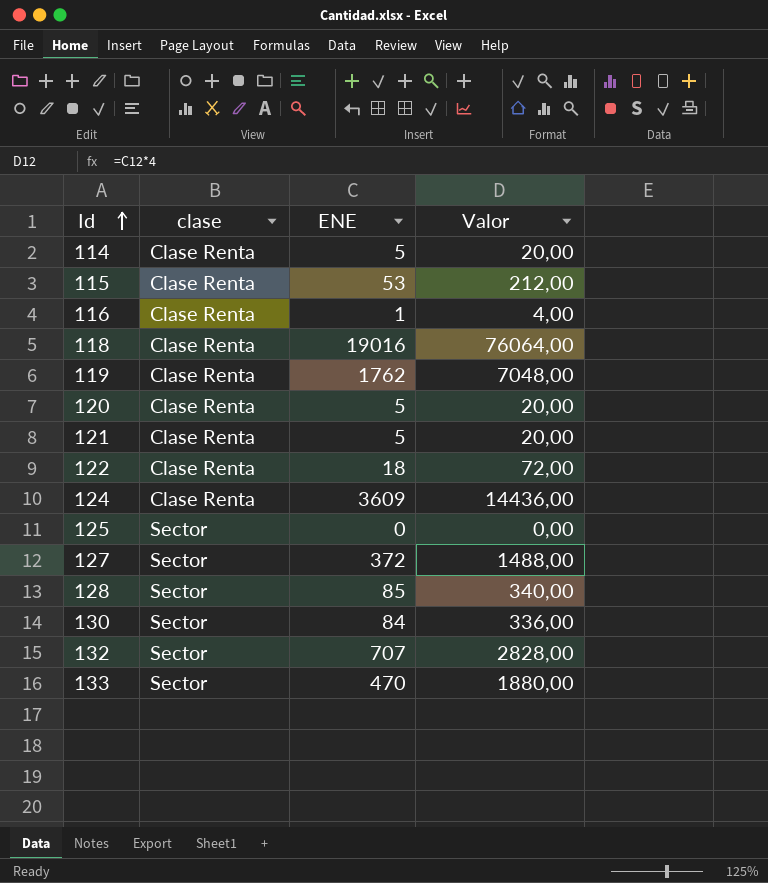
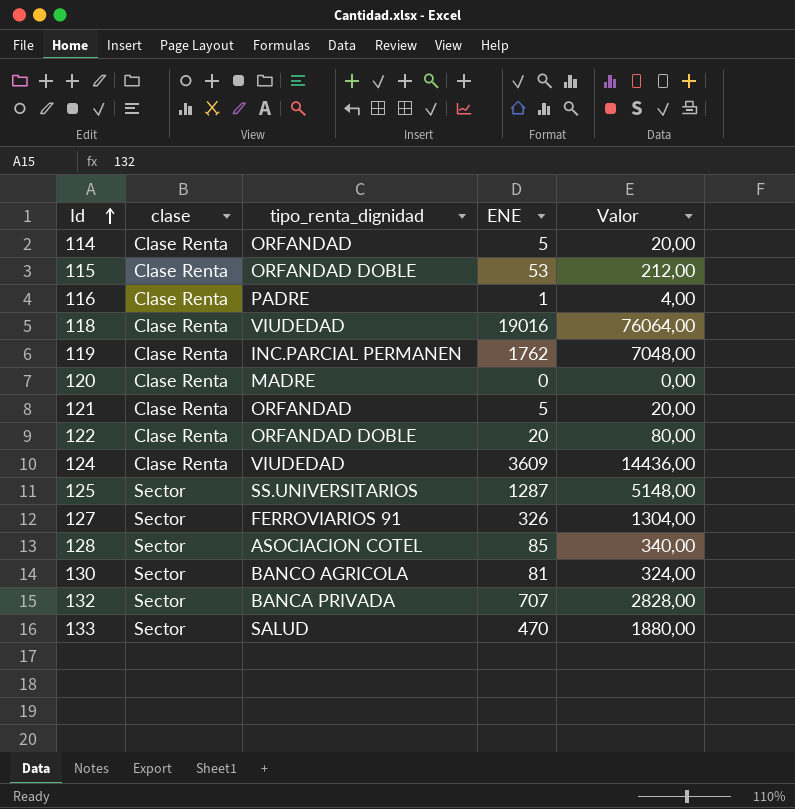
column tipo_renta_dignidad | position: none -> 3
120 | ENE: 5 -> 0
120 | Valor: 20,00 -> 0,00
122 | ENE: 18 -> 20
122 | Valor: 72,00 -> 80,00
125 | ENE: 0 -> 1287
125 | Valor: 0,00 -> 5148,00
127 | ENE: 372 -> 326
127 | Valor: 1488,00 -> 1304,00
130 | ENE: 84 -> 81
130 | Valor: 336,00 -> 324,00

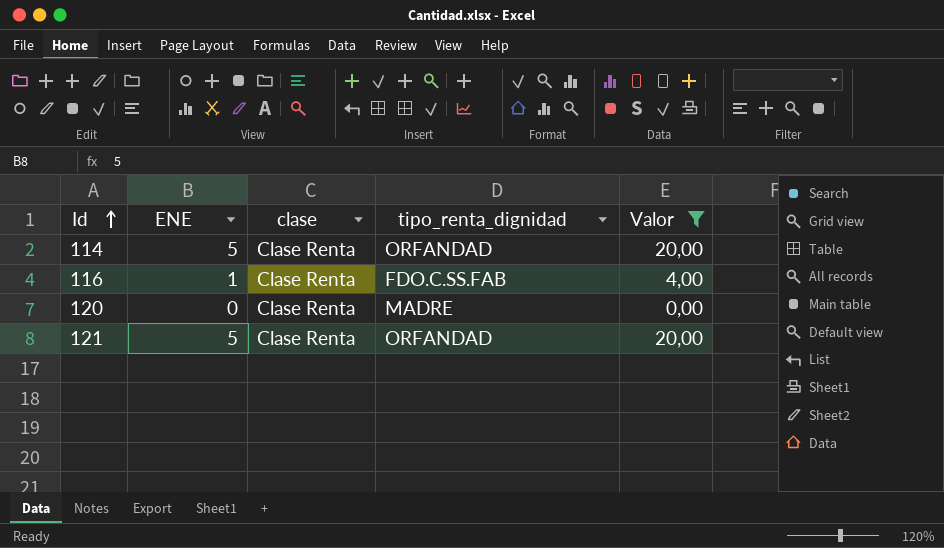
filter: none -> Valor <= 20,00
column ENE | position: 4 -> 2
116 | tipo_renta_dignidad: PADRE -> FDO.C.SS.FAB

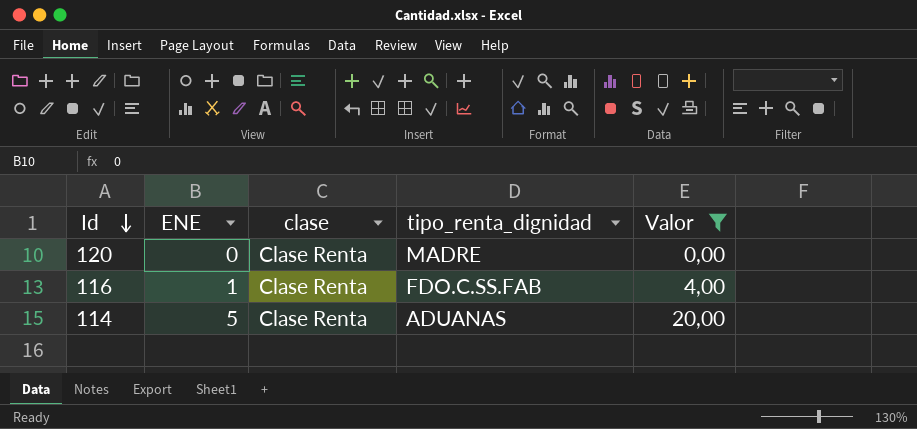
row order: Id ascending -> Id descending
row 121: 5 | Clase Renta | ORFANDAD | 20,00 -> none
114 | tipo_renta_dignidad: ORFANDAD -> ADUANAS

